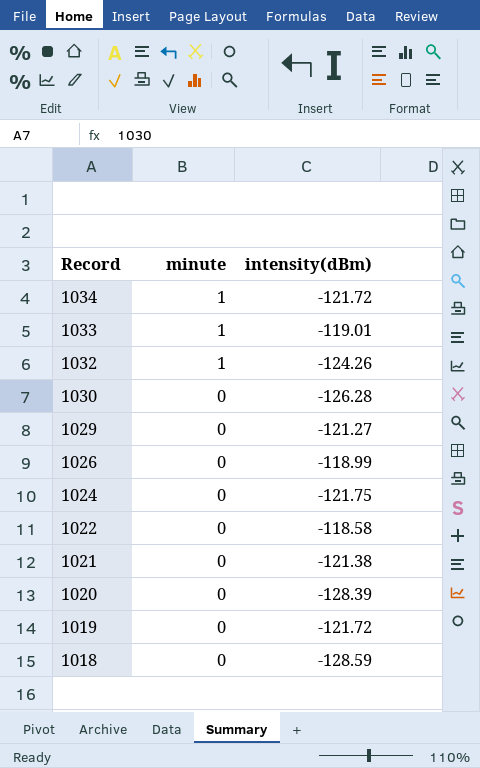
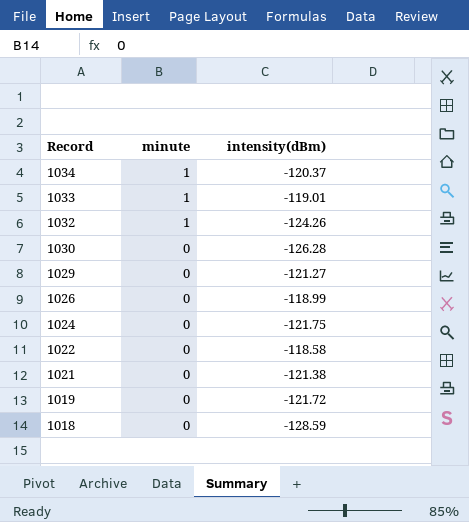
row 1020: 0 | -128.39 -> none
1034 | intensity(dBm): -121.72 -> -120.37

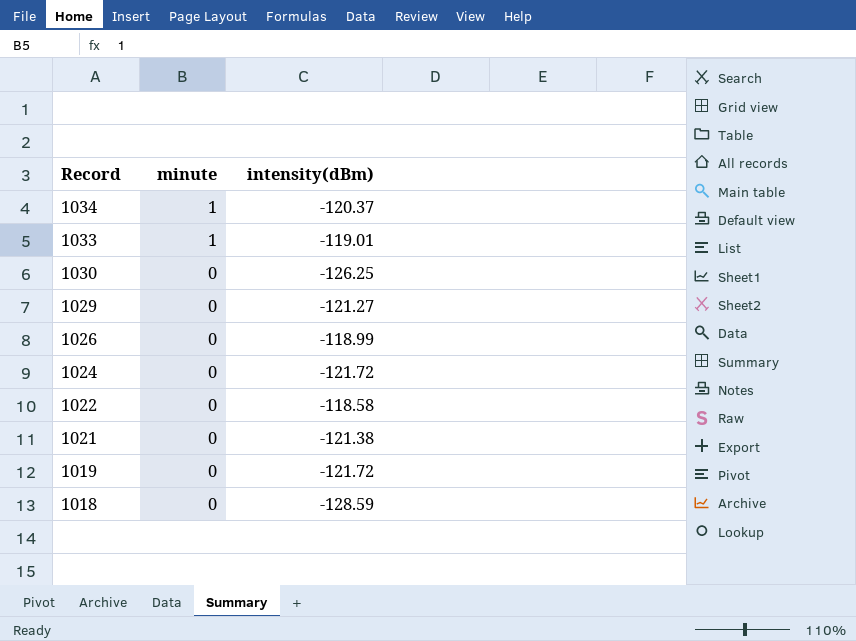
row 1032: 1 | -124.26 -> none
1030 | intensity(dBm): -126.28 -> -126.25
1024 | intensity(dBm): -121.75 -> -121.72

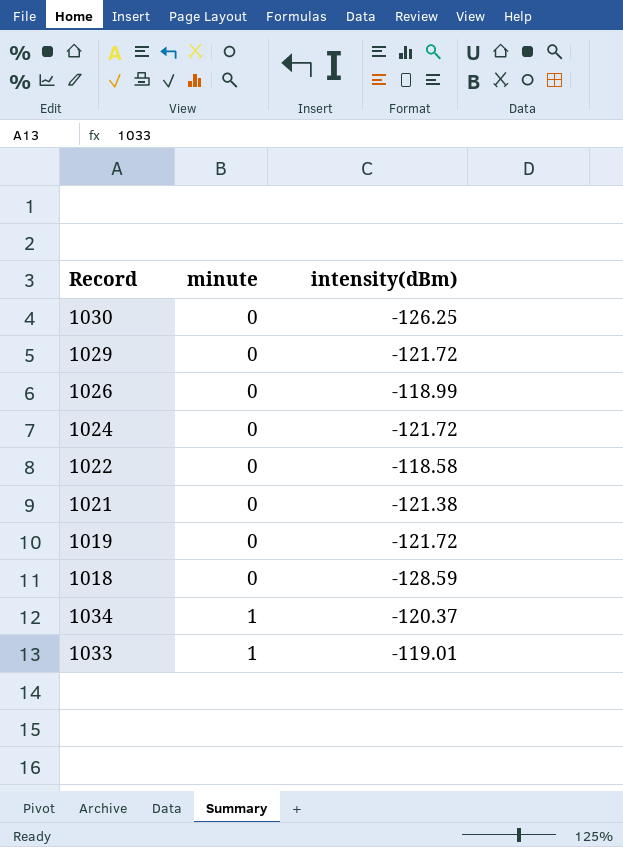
row order: Record descending -> minute ascending
1029 | intensity(dBm): -121.27 -> -121.72

